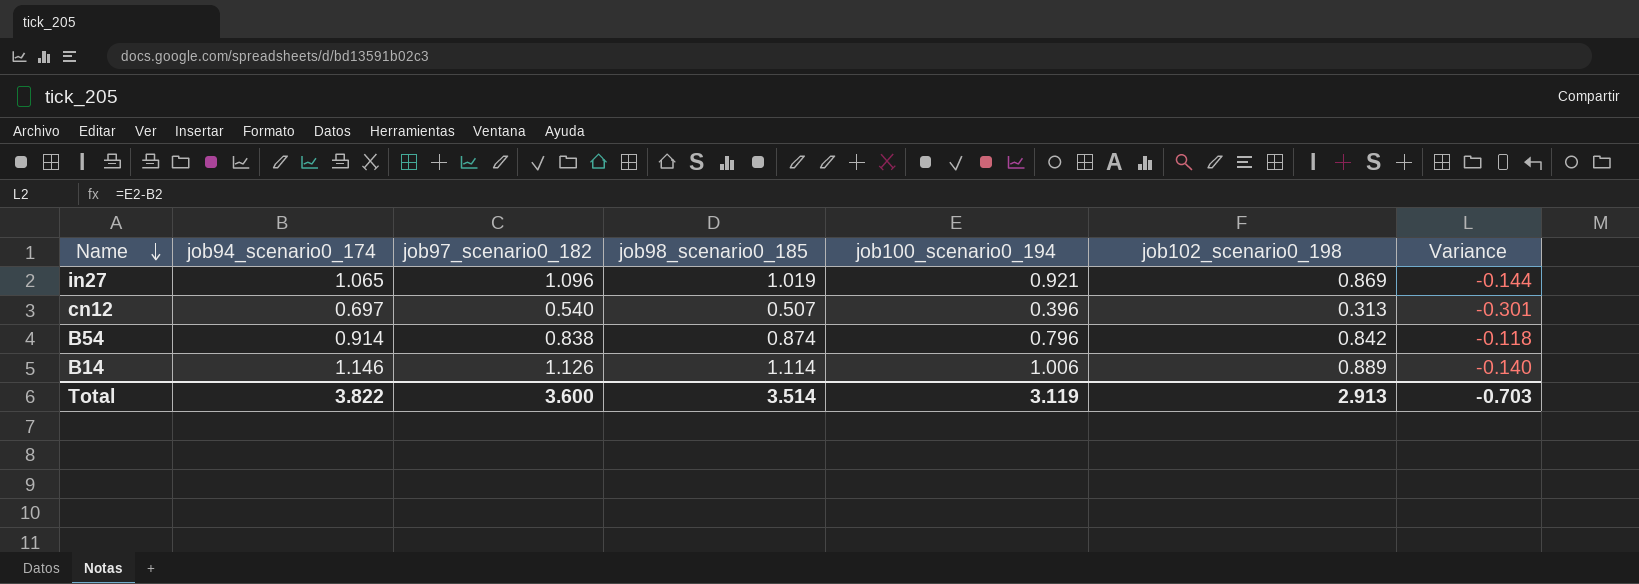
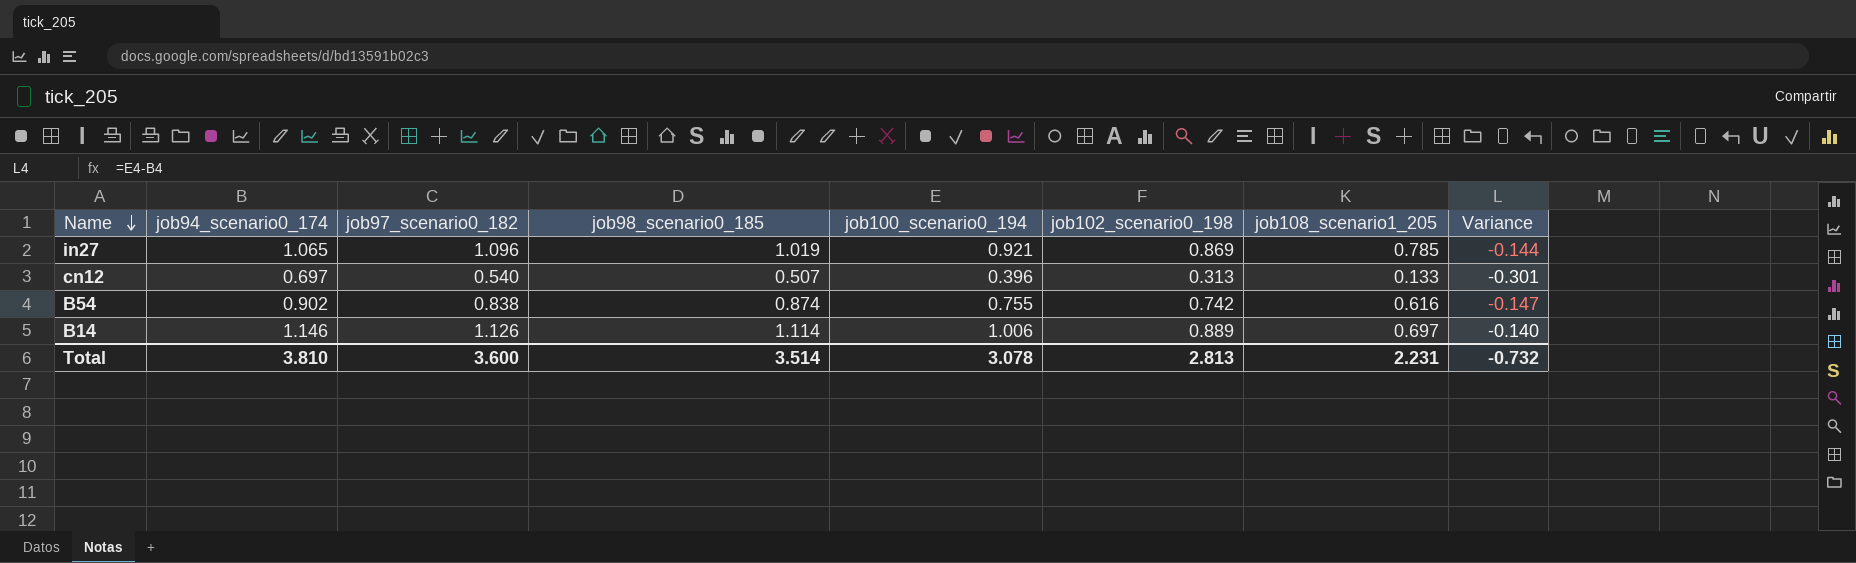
column job108_scenario1_205 | position: none -> 7
B54 | job94_scenario0_174: 0.914 -> 0.902
B54 | job100_scenario0_194: 0.796 -> 0.755
B54 | job102_scenario0_198: 0.842 -> 0.742
B54 | Variance: -0.118 -> -0.147
Total | job94_scenario0_174: 3.822 -> 3.810
Total | job100_scenario0_194: 3.119 -> 3.078
Total | job102_scenario0_198: 2.913 -> 2.813
Total | Variance: -0.703 -> -0.732

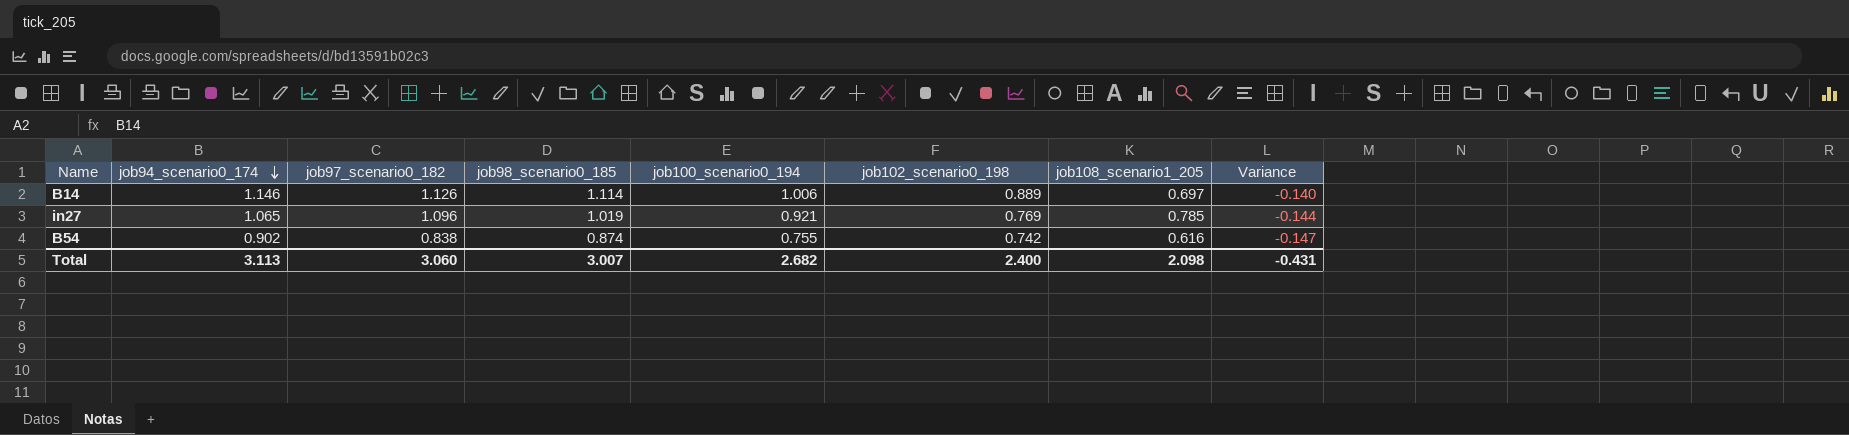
row order: Name descending -> job94_scenario0_174 descending
row cn12: 0.697 | 0.540 | 0.507 | 0.396 | 0.313 | 0.133 | -0.301 -> none
in27 | job102_scenario0_198: 0.869 -> 0.769
Total | job94_scenario0_174: 3.810 -> 3.113
Total | job97_scenario0_182: 3.600 -> 3.060
Total | job98_scenario0_185: 3.514 -> 3.007
Total | job100_scenario0_194: 3.078 -> 2.682
Total | job102_scenario0_198: 2.813 -> 2.400
Total | job108_scenario1_205: 2.231 -> 2.098
Total | Variance: -0.732 -> -0.431

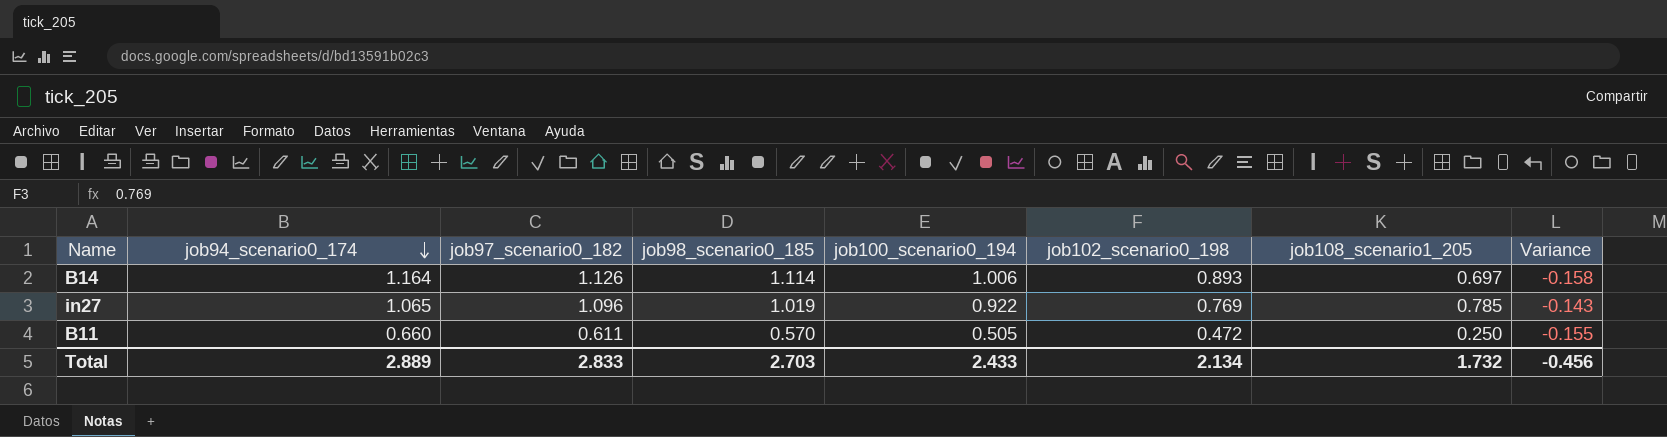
row B54: 0.902 | 0.838 | 0.874 | 0.755 | 0.742 | 0.616 | -0.147 -> none
B14 | job94_scenario0_174: 1.146 -> 1.164
B14 | job102_scenario0_198: 0.889 -> 0.893
B14 | Variance: -0.140 -> -0.158
in27 | job100_scenario0_194: 0.921 -> 0.922
in27 | Variance: -0.144 -> -0.143
row B11: none -> 0.660 | 0.611 | 0.570 | 0.505 | 0.472 | 0.250 | -0.155
Total | job94_scenario0_174: 3.113 -> 2.889
Total | job97_scenario0_182: 3.060 -> 2.833
Total | job98_scenario0_185: 3.007 -> 2.703
Total | job100_scenario0_194: 2.682 -> 2.433
Total | job102_scenario0_198: 2.400 -> 2.134
Total | job108_scenario1_205: 2.098 -> 1.732
Total | Variance: -0.431 -> -0.456

